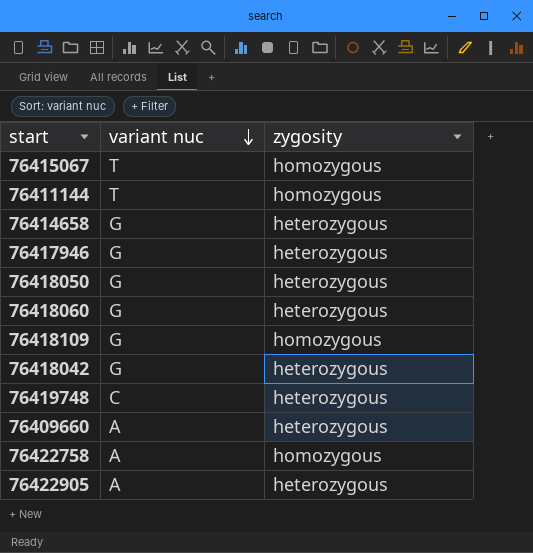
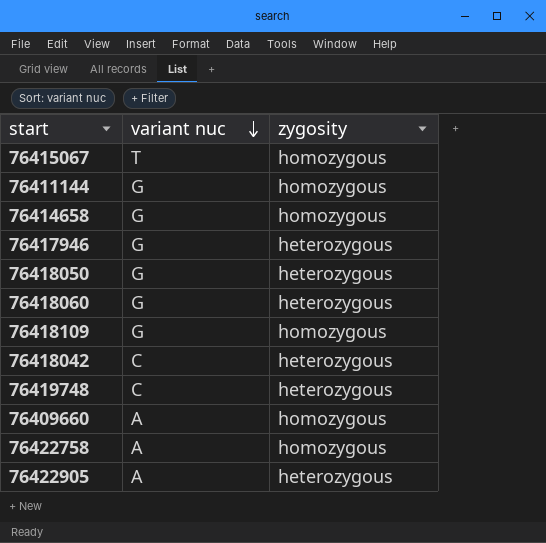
76411144 | variant nuc: T -> G
76414658 | zygosity: heterozygous -> homozygous
76418042 | variant nuc: G -> C
76409660 | zygosity: heterozygous -> homozygous

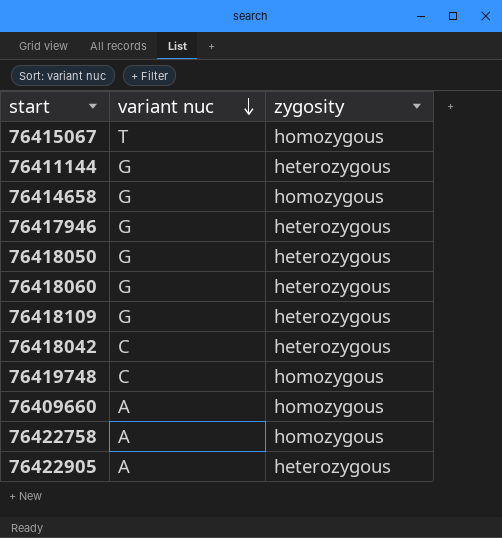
76411144 | zygosity: homozygous -> heterozygous
76418109 | zygosity: homozygous -> heterozygous
76419748 | zygosity: heterozygous -> homozygous

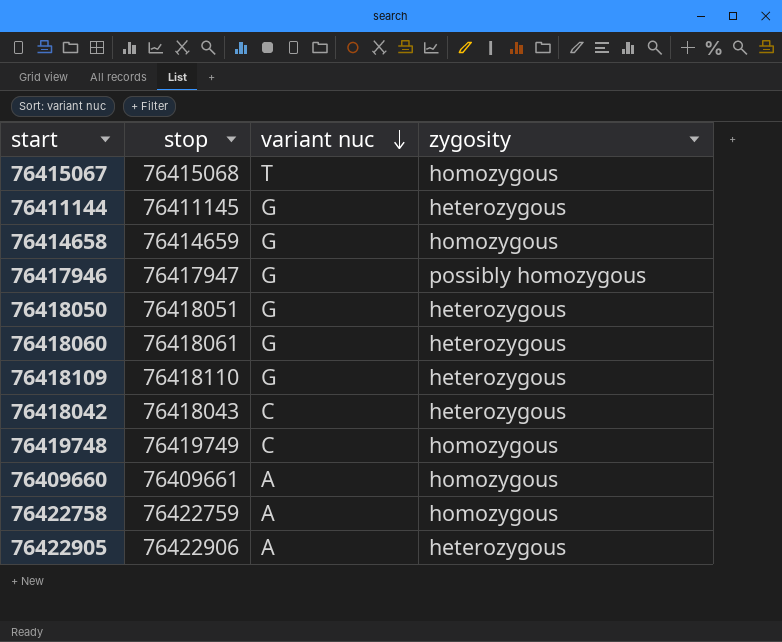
column stop | position: none -> 2
76417946 | zygosity: heterozygous -> possibly homozygous

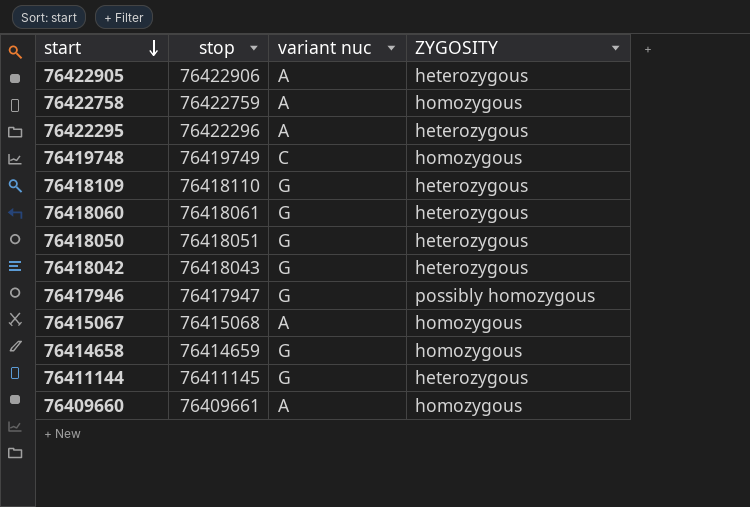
row order: variant nuc descending -> start descending
column name: zygosity -> ZYGOSITY
row 76422295: none -> 76422296 | A | heterozygous
76418042 | variant nuc: C -> G
76415067 | variant nuc: T -> A

